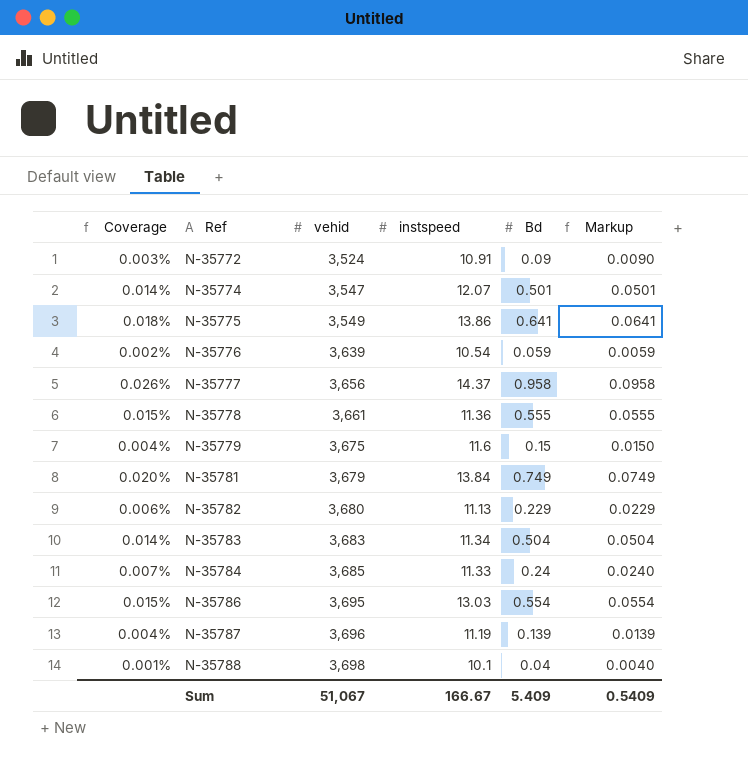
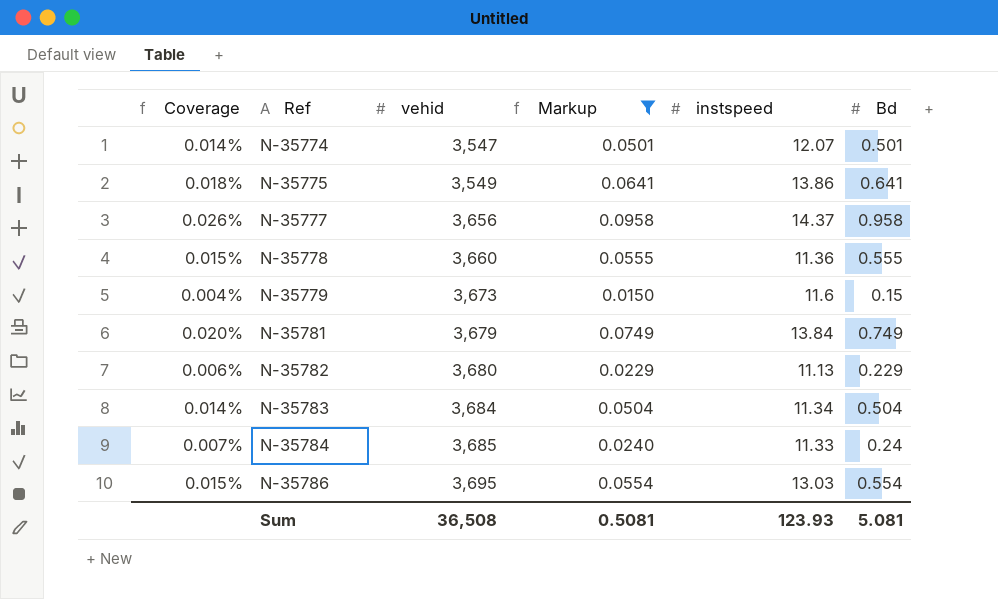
filter: none -> Markup >= 0.0150
column Markup | position: 6 -> 4
N-35778 | vehid: 3,661 -> 3,660
N-35779 | vehid: 3,675 -> 3,673
N-35783 | vehid: 3,683 -> 3,684
Sum | vehid: 51,067 -> 36,508
Sum | Markup: 0.5409 -> 0.5081
Sum | instspeed: 166.67 -> 123.93
Sum | Bd: 5.409 -> 5.081

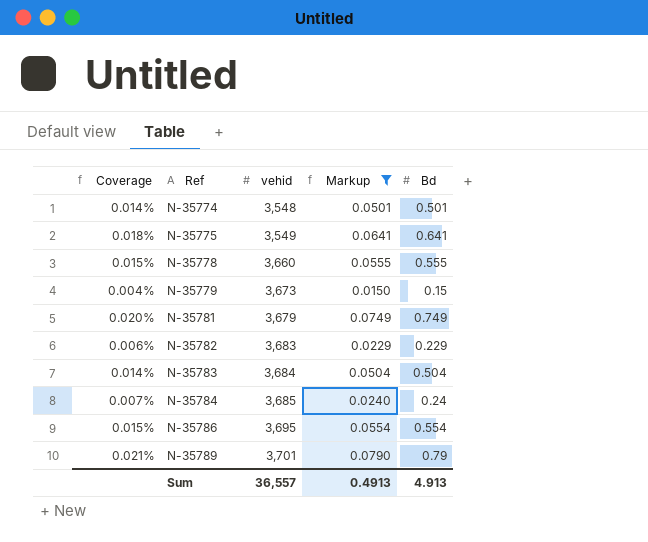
column instspeed | position: 5 -> none
row N-35777: 0.026% | 3,656 | 0.0958 | 14.37 | 0.958 -> none
N-35774 | vehid: 3,547 -> 3,548
N-35782 | vehid: 3,680 -> 3,683
row N-35789: none -> 0.021% | 3,701 | 0.0790 | 0.79
Sum | vehid: 36,508 -> 36,557
Sum | Markup: 0.5081 -> 0.4913
Sum | Bd: 5.081 -> 4.913

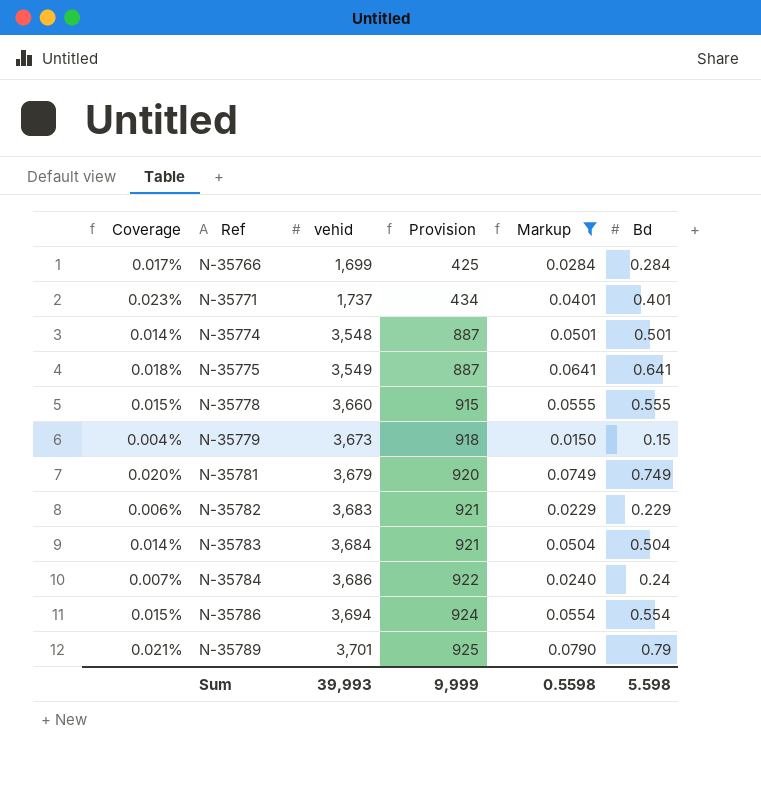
column Provision | formula: none -> [vehid] * 0.25
row N-35766: none -> 0.017% | 1,699 | 425 | 0.0284 | 0.284
row N-35771: none -> 0.023% | 1,737 | 434 | 0.0401 | 0.401
N-35784 | vehid: 3,685 -> 3,686
N-35786 | vehid: 3,695 -> 3,694
Sum | vehid: 36,557 -> 39,993
Sum | Markup: 0.4913 -> 0.5598
Sum | Bd: 4.913 -> 5.598

